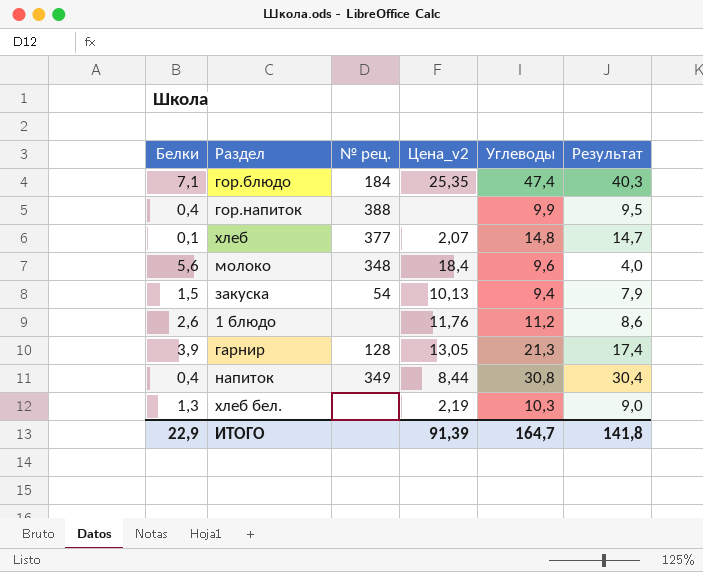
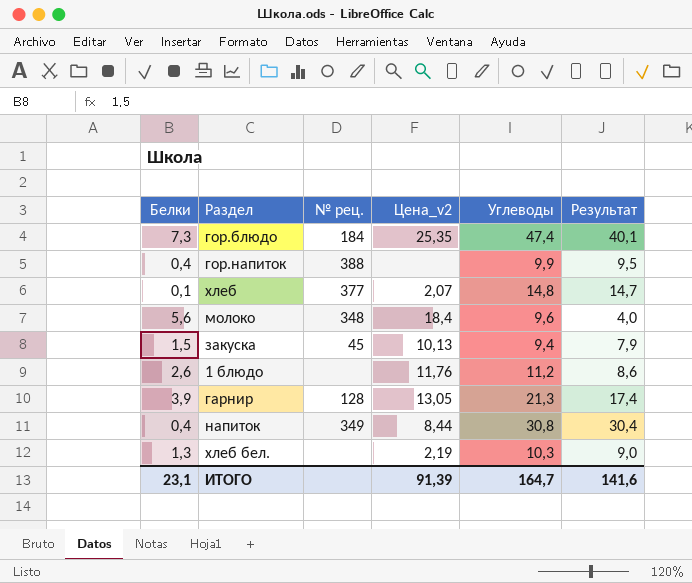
гор.блюдо | Белки: 7,1 -> 7,3
гор.блюдо | Результат: 40,3 -> 40,1
закуска | № рец.: 54 -> 45
ИТОГО | Белки: 22,9 -> 23,1
ИТОГО | Результат: 141,8 -> 141,6

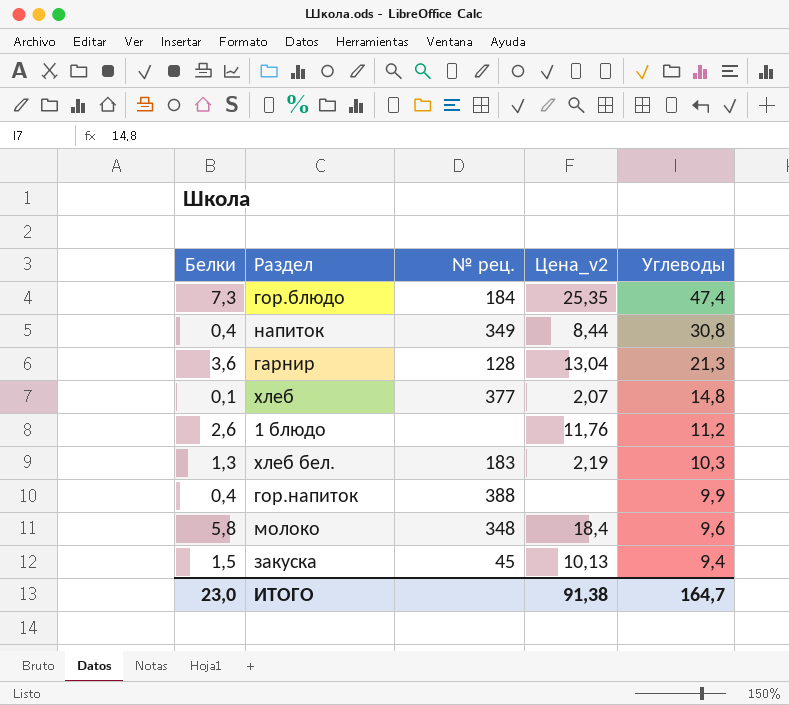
row order: none -> Углеводы descending
column Результат | formula: [Углеводы] - [Белки] -> none
гарнир | Белки: 3,9 -> 3,6
гарнир | Цена_v2: 13,05 -> 13,04
хлеб бел. | № рец.: none -> 183
молоко | Белки: 5,6 -> 5,8
ИТОГО | Белки: 23,1 -> 23,0
ИТОГО | Цена_v2: 91,39 -> 91,38

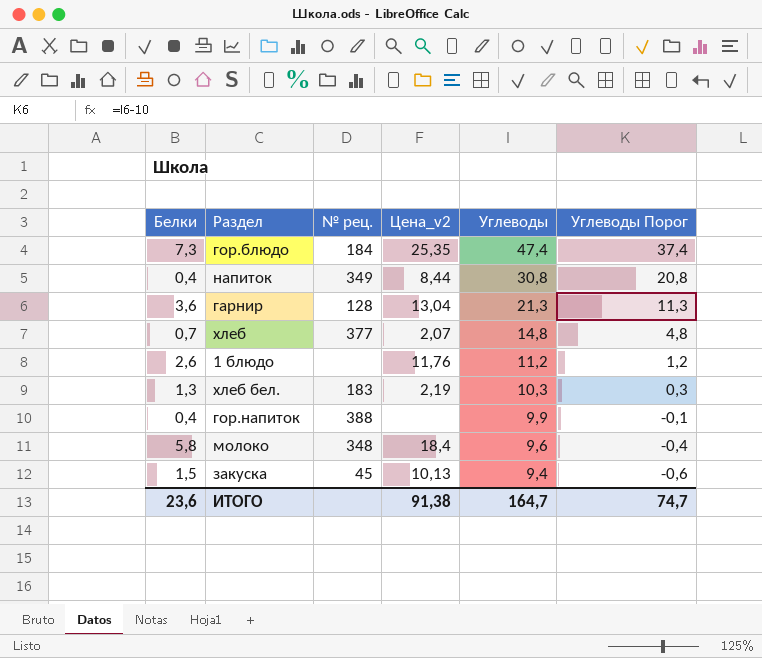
column Углеводы Порог | formula: none -> [Углеводы] - 10
хлеб | Белки: 0,1 -> 0,7
ИТОГО | Белки: 23,0 -> 23,6

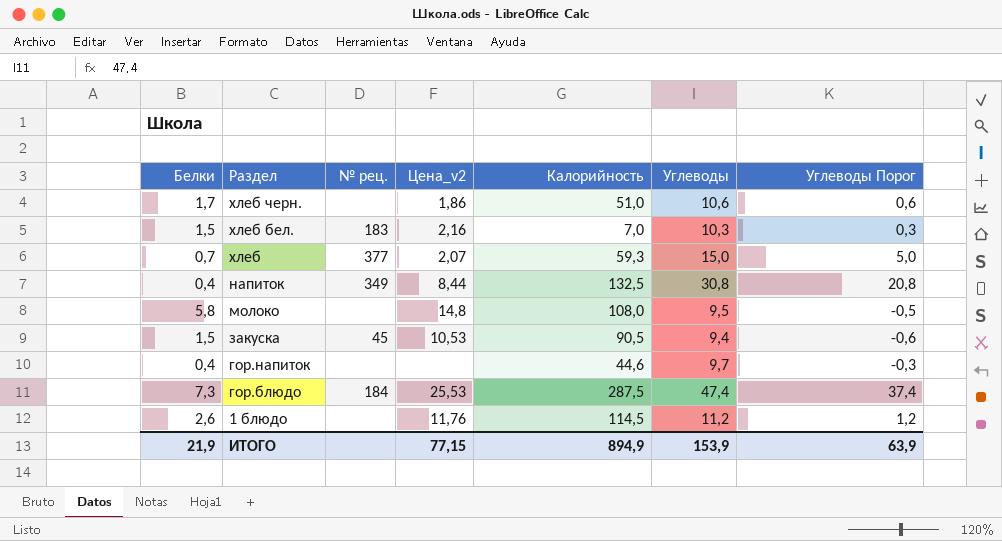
row order: Углеводы descending -> Раздел descending
column Калорийность | position: none -> 5
row гарнир: 3,6 | 128 | 13,04 | 21,3 | 11,3 -> none
row хлеб черн.: none -> 1,7 | none | 1,86 | 51,0 | 10,6 | 0,6
хлеб бел. | Белки: 1,3 -> 1,5
хлеб бел. | Цена_v2: 2,19 -> 2,16
хлеб | Углеводы: 14,8 -> 15,0
хлеб | Углеводы Порог: 4,8 -> 5,0
молоко | № рец.: 348 -> none
молоко | Цена_v2: 18,4 -> 14,8
молоко | Углеводы: 9,6 -> 9,5
молоко | Углеводы Порог: -0,4 -> -0,5
закуска | Цена_v2: 10,13 -> 10,53
гор.напиток | № рец.: 388 -> none
гор.напиток | Углеводы: 9,9 -> 9,7
гор.напиток | Углеводы Порог: -0,1 -> -0,3
гор.блюдо | Цена_v2: 25,35 -> 25,53
ИТОГО | Белки: 23,6 -> 21,9
ИТОГО | Цена_v2: 91,38 -> 77,15
ИТОГО | Углеводы: 164,7 -> 153,9
ИТОГО | Углеводы Порог: 74,7 -> 63,9

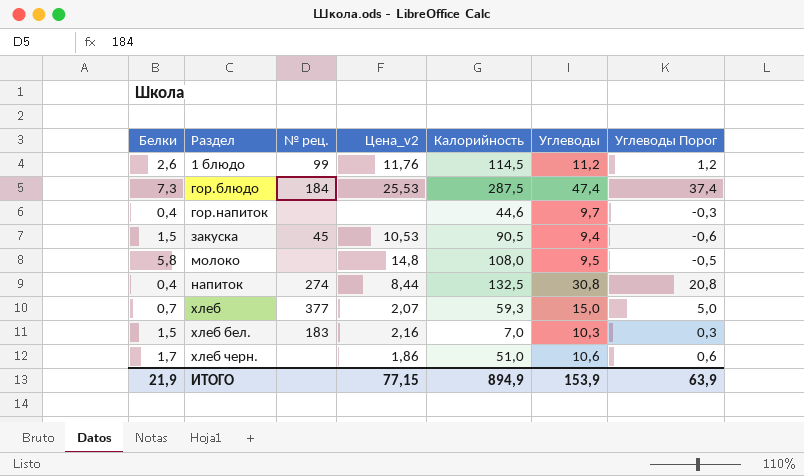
row order: Раздел descending -> Раздел ascending
1 блюдо | № рец.: none -> 99
напиток | № рец.: 349 -> 274

